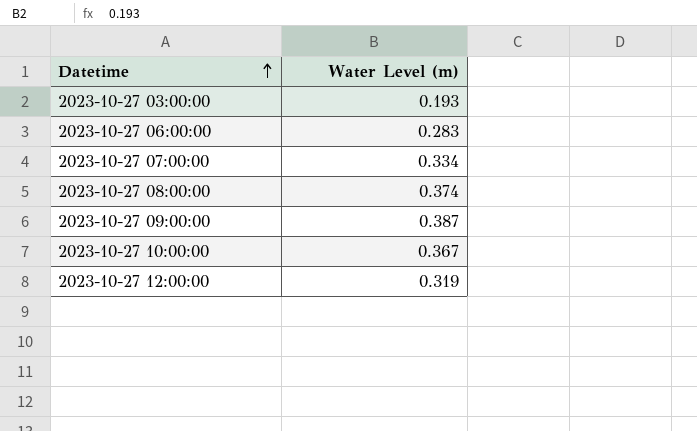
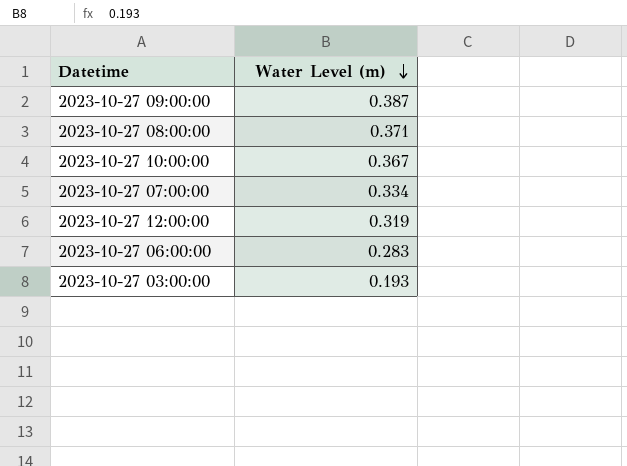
row order: Datetime ascending -> Water Level (m) descending
2023-10-27 08:00:00 | Water Level (m): 0.374 -> 0.371

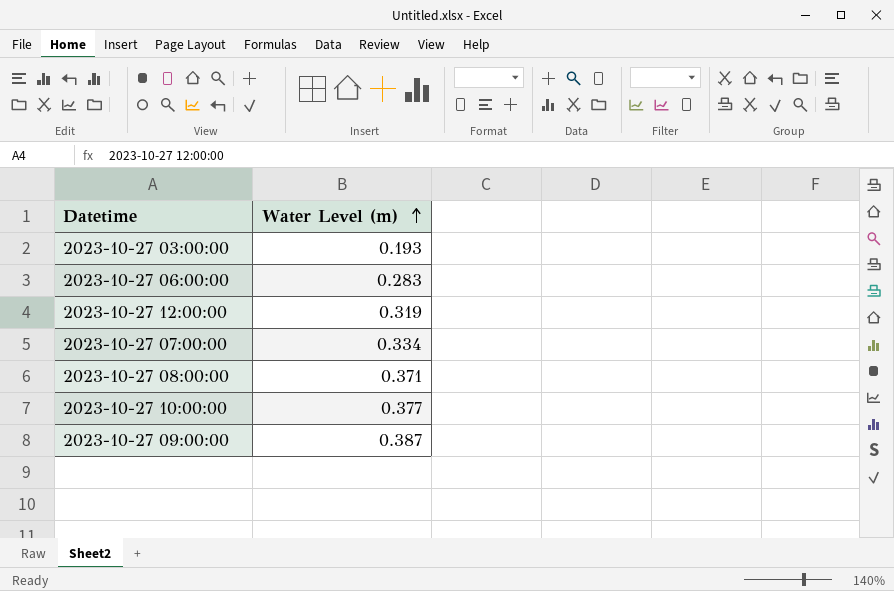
row order: Water Level (m) descending -> Water Level (m) ascending
2023-10-27 10:00:00 | Water Level (m): 0.367 -> 0.377

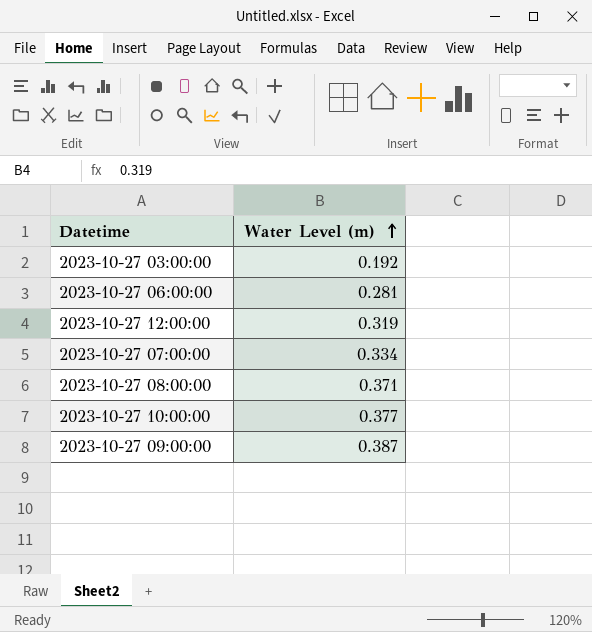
2023-10-27 03:00:00 | Water Level (m): 0.193 -> 0.192
2023-10-27 06:00:00 | Water Level (m): 0.283 -> 0.281

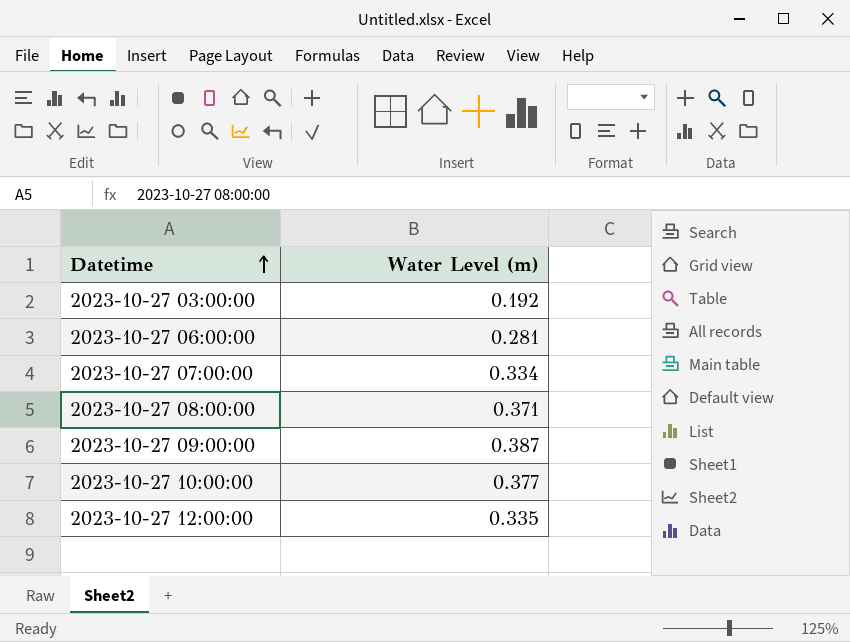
row order: Water Level (m) ascending -> Datetime ascending
2023-10-27 12:00:00 | Water Level (m): 0.319 -> 0.335

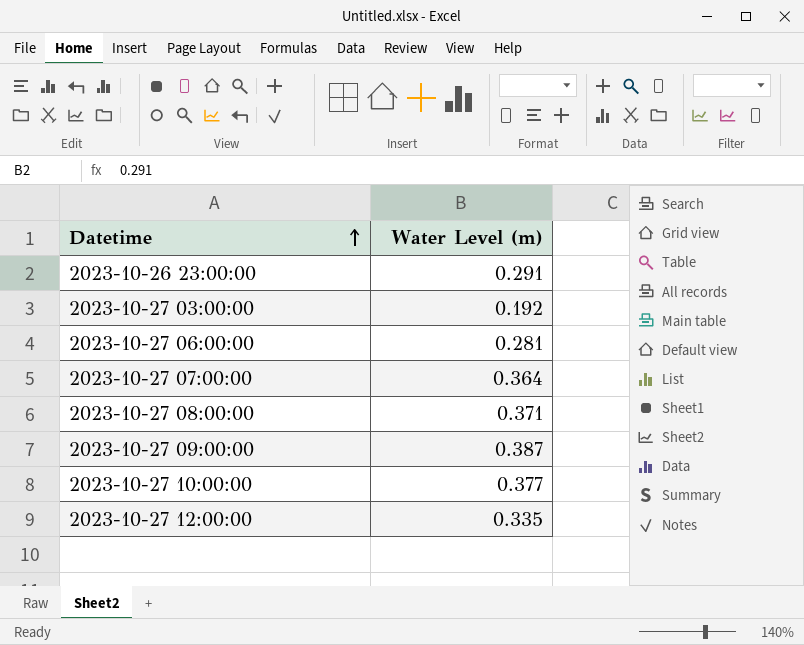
row 2023-10-26 23:00:00: none -> 0.291
2023-10-27 07:00:00 | Water Level (m): 0.334 -> 0.364

